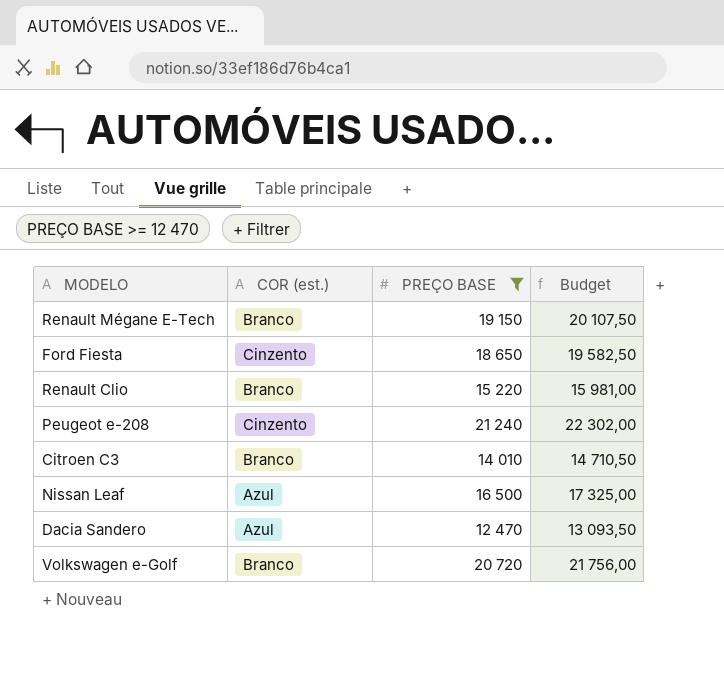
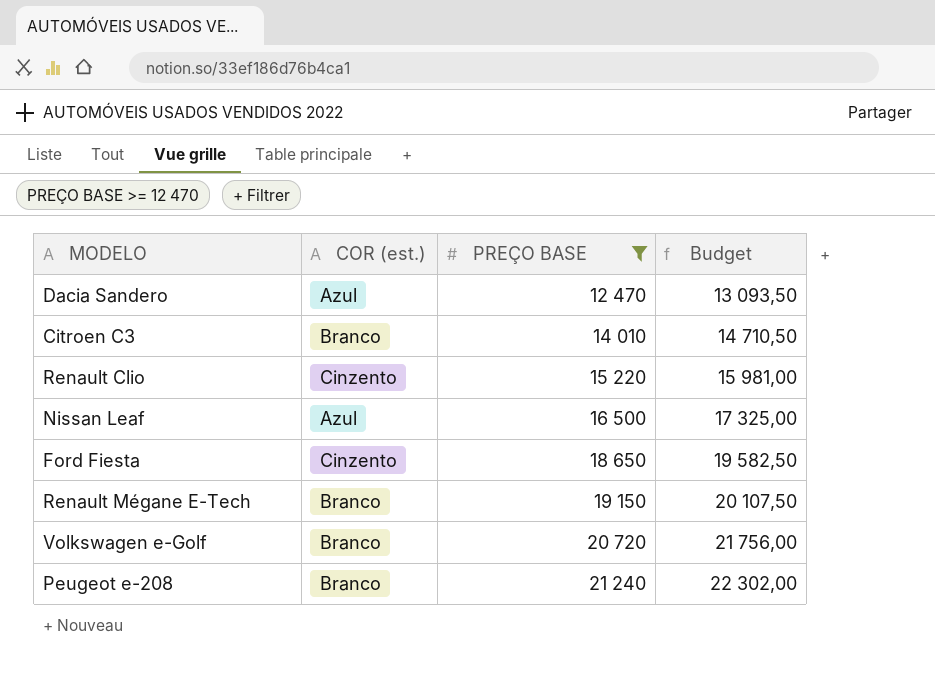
row order: none -> PREÇO BASE ascending
Renault Clio | COR (est.): Branco -> Cinzento
Peugeot e-208 | COR (est.): Cinzento -> Branco

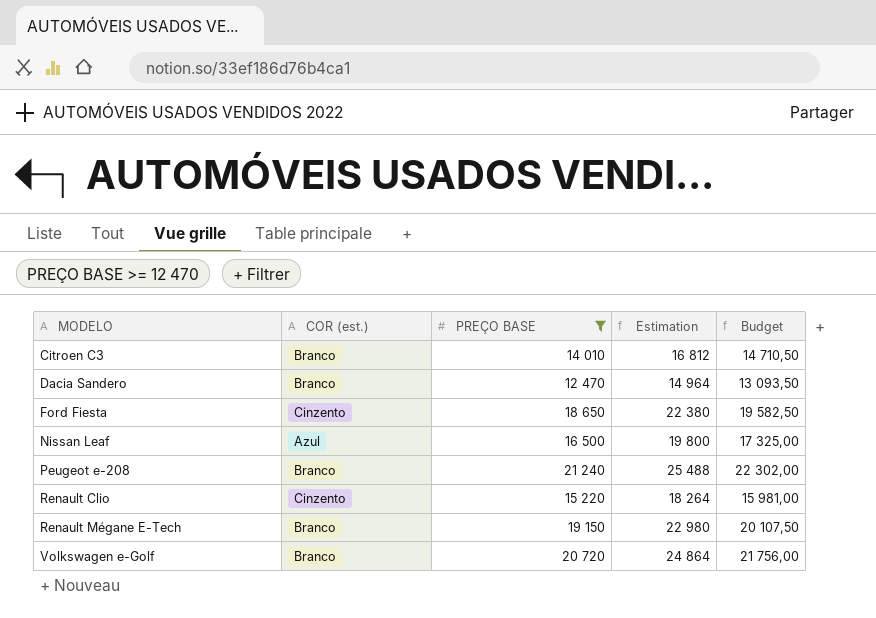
row order: PREÇO BASE ascending -> MODELO ascending
column Estimation | formula: none -> [PREÇO BASE] * 1,2
Dacia Sandero | COR (est.): Azul -> Branco

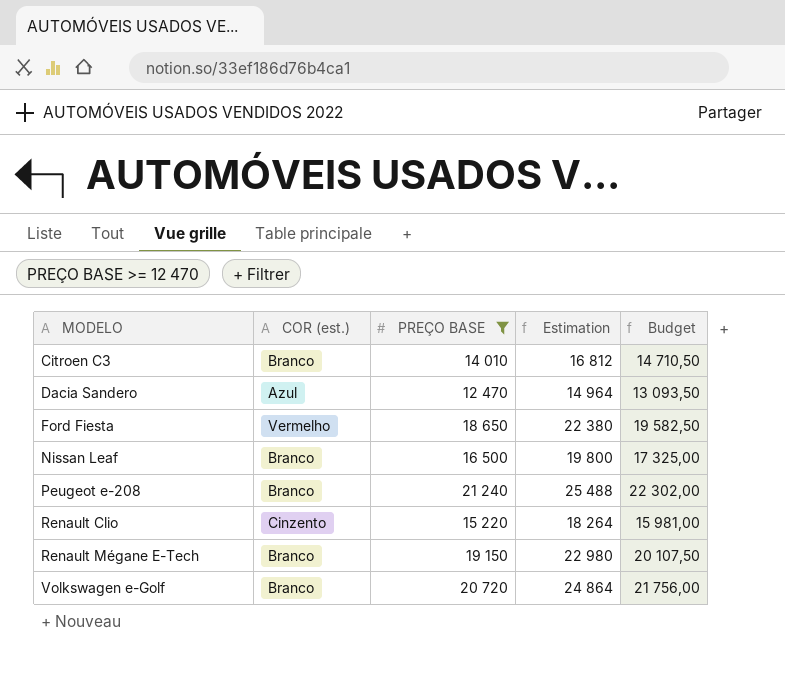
Dacia Sandero | COR (est.): Branco -> Azul
Ford Fiesta | COR (est.): Cinzento -> Vermelho
Nissan Leaf | COR (est.): Azul -> Branco

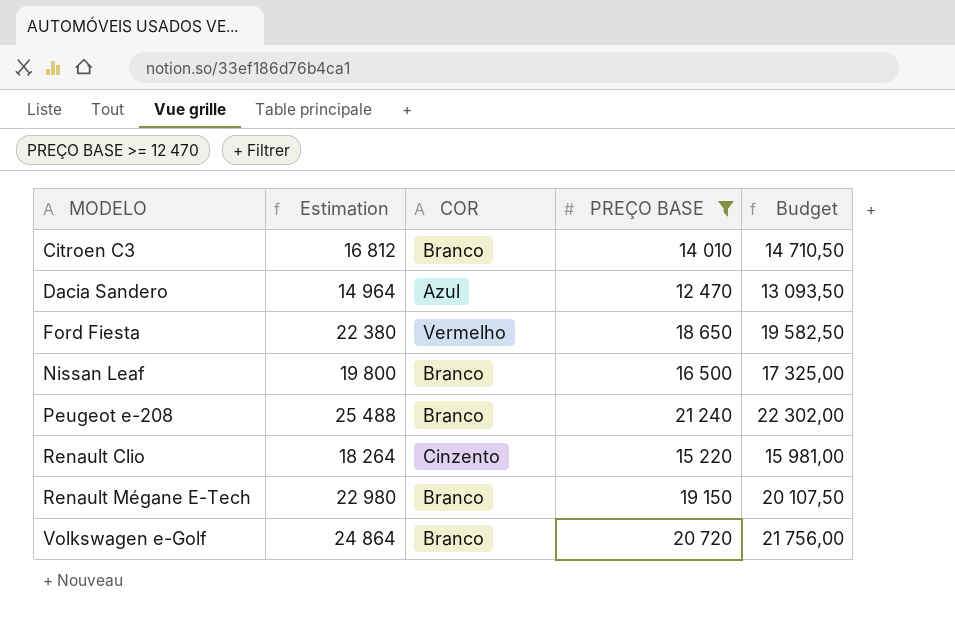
column Estimation | position: 4 -> 2
column name: COR (est.) -> COR

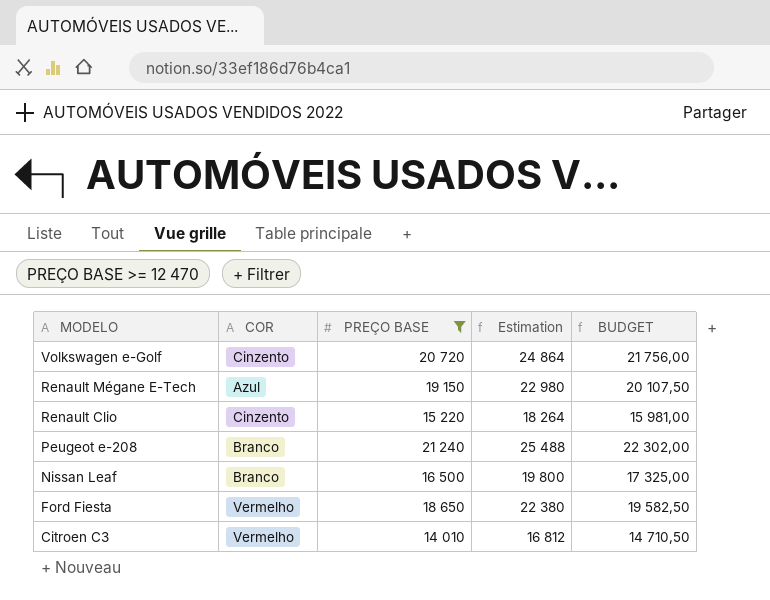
row order: MODELO ascending -> MODELO descending
column Estimation | position: 2 -> 4
column name: Budget -> BUDGET
row Dacia Sandero: 14 964 | Azul | 12 470 | 13 093,50 -> none
Volkswagen e-Golf | COR: Branco -> Cinzento
Renault Mégane E-Tech | COR: Branco -> Azul
Citroen C3 | COR: Branco -> Vermelho

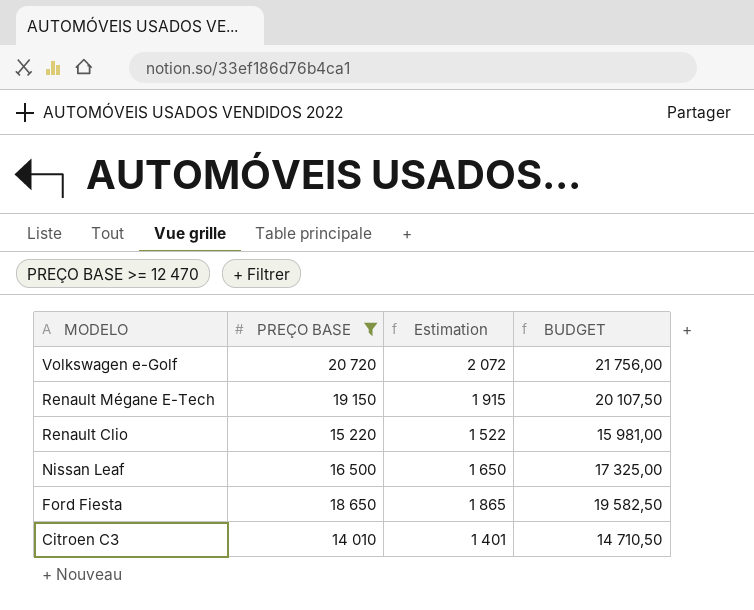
column COR | position: 2 -> none
column Estimation | formula: [PREÇO BASE] * 1,2 -> [PREÇO BASE] * 0,1
row Peugeot e-208: Branco | 21 240 | 25 488 | 22 302,00 -> none

